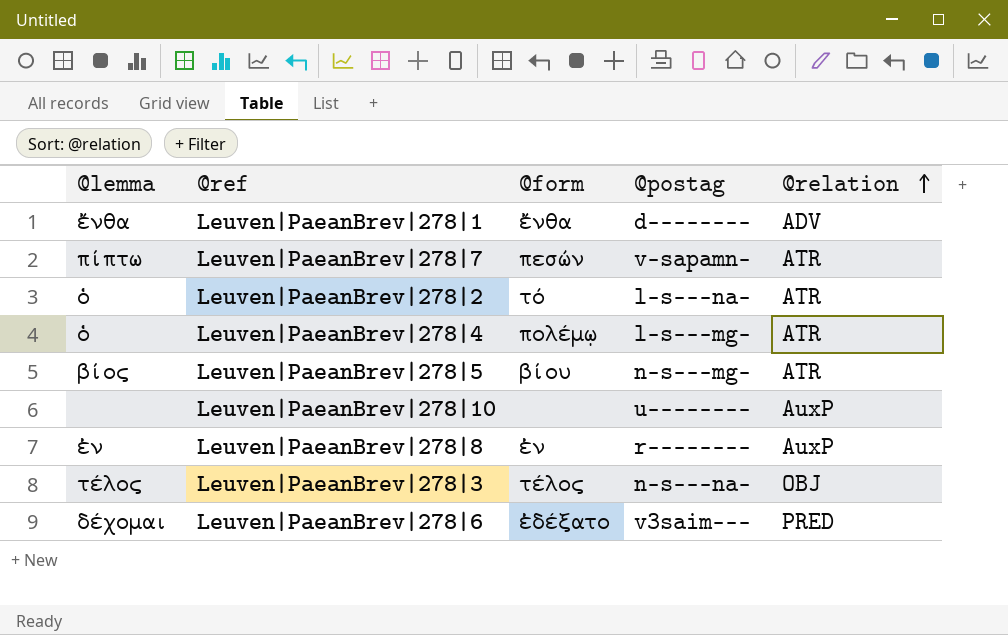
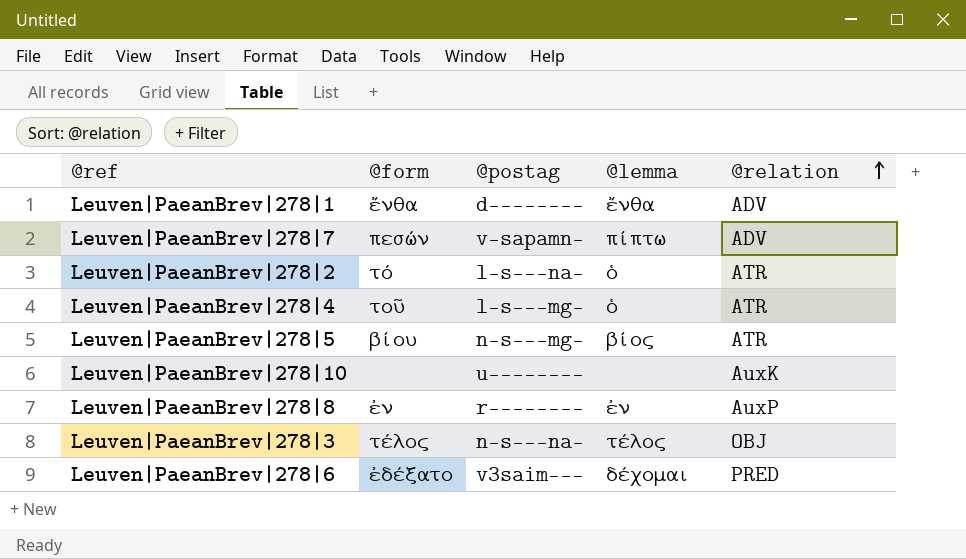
column @lemma | position: 1 -> 4
Leuven|PaeanBrev|278|7 | @relation: ATR -> ADV
Leuven|PaeanBrev|278|4 | @form: πολέμῳ -> τοῦ
Leuven|PaeanBrev|278|10 | @relation: AuxP -> AuxK

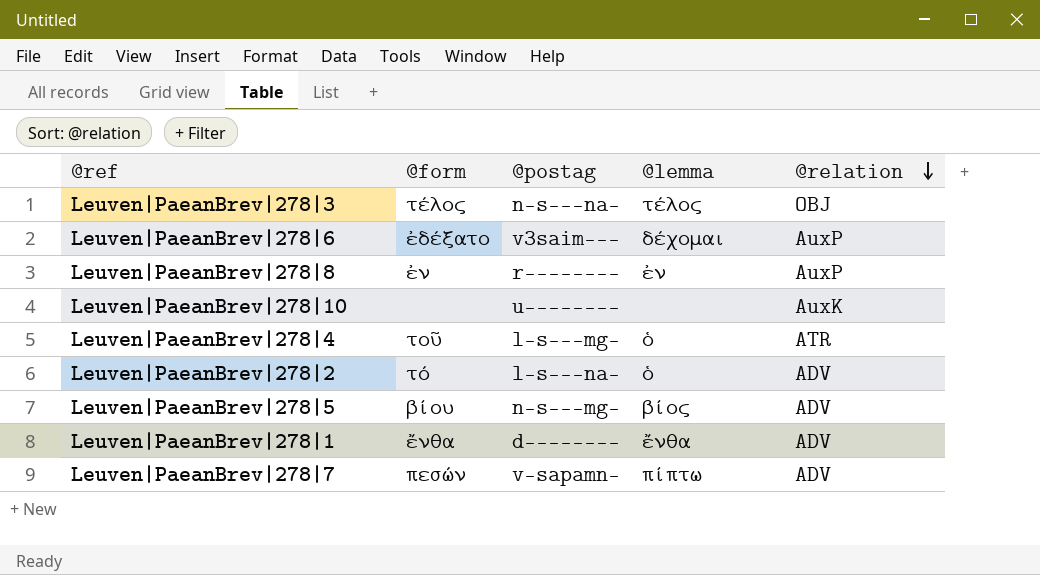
row order: @relation ascending -> @relation descending
Leuven|PaeanBrev|278|6 | @relation: PRED -> AuxP
Leuven|PaeanBrev|278|2 | @relation: ATR -> ADV
Leuven|PaeanBrev|278|5 | @relation: ATR -> ADV

